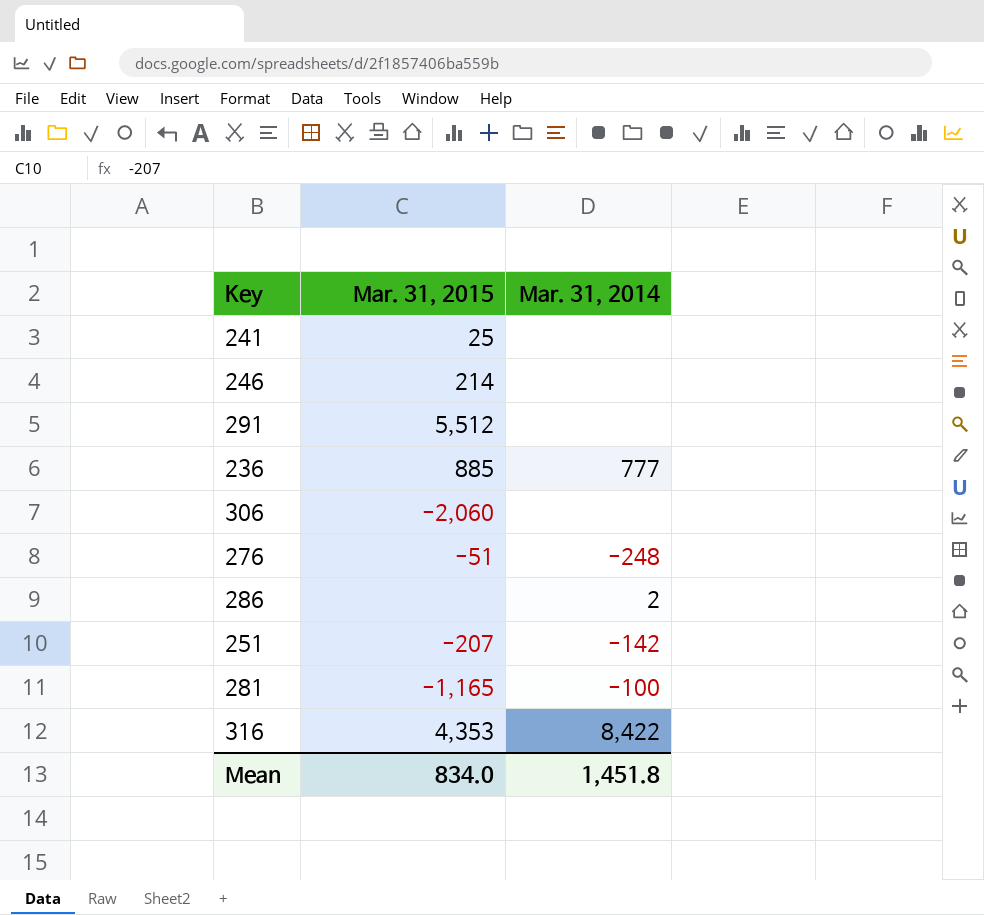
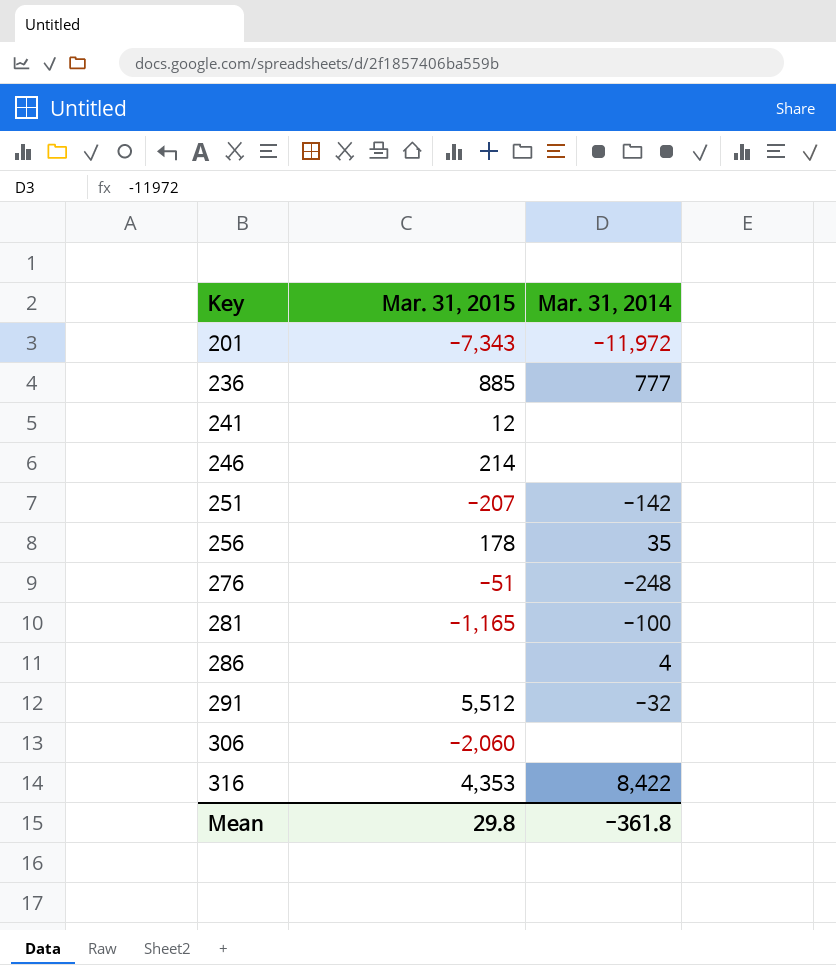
row order: none -> Key ascending
row 201: none -> -7,343 | -11,972
241 | Mar. 31, 2015: 25 -> 12
row 256: none -> 178 | 35
286 | Mar. 31, 2014: 2 -> 4
291 | Mar. 31, 2014: none -> -32
Mean | Mar. 31, 2015: 834.0 -> 29.8
Mean | Mar. 31, 2014: 1,451.8 -> -361.8

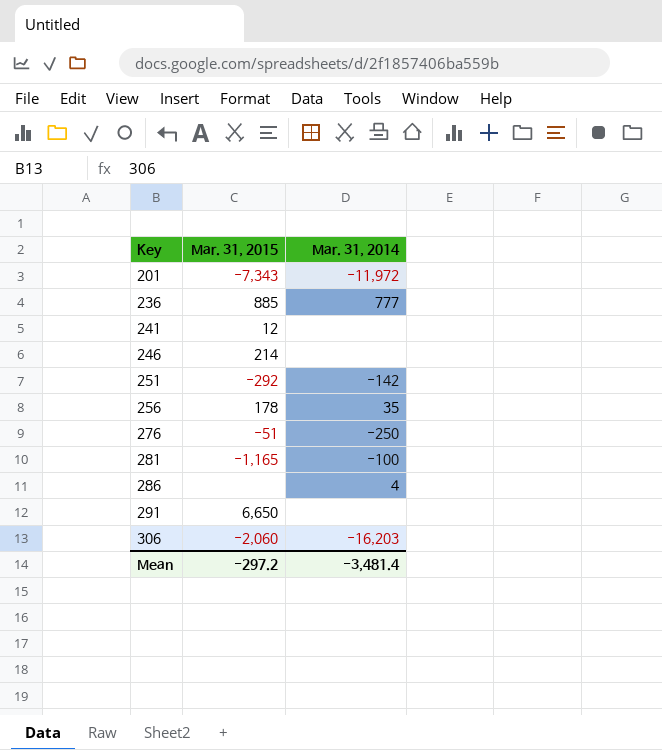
row 316: 4,353 | 8,422 -> none
251 | Mar. 31, 2015: -207 -> -292
276 | Mar. 31, 2014: -248 -> -250
291 | Mar. 31, 2015: 5,512 -> 6,650
291 | Mar. 31, 2014: -32 -> none
306 | Mar. 31, 2014: none -> -16,203
Mean | Mar. 31, 2015: 29.8 -> -297.2
Mean | Mar. 31, 2014: -361.8 -> -3,481.4

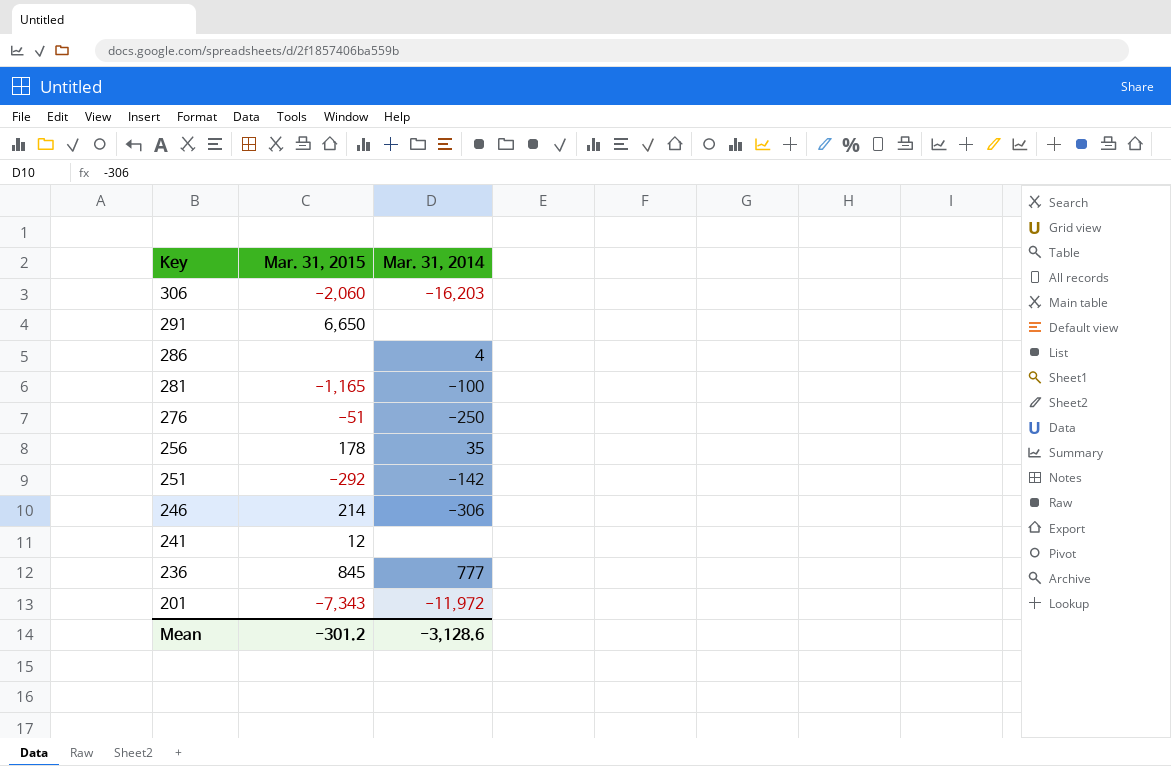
row order: Key ascending -> Key descending
246 | Mar. 31, 2014: none -> -306
236 | Mar. 31, 2015: 885 -> 845
Mean | Mar. 31, 2015: -297.2 -> -301.2
Mean | Mar. 31, 2014: -3,481.4 -> -3,128.6

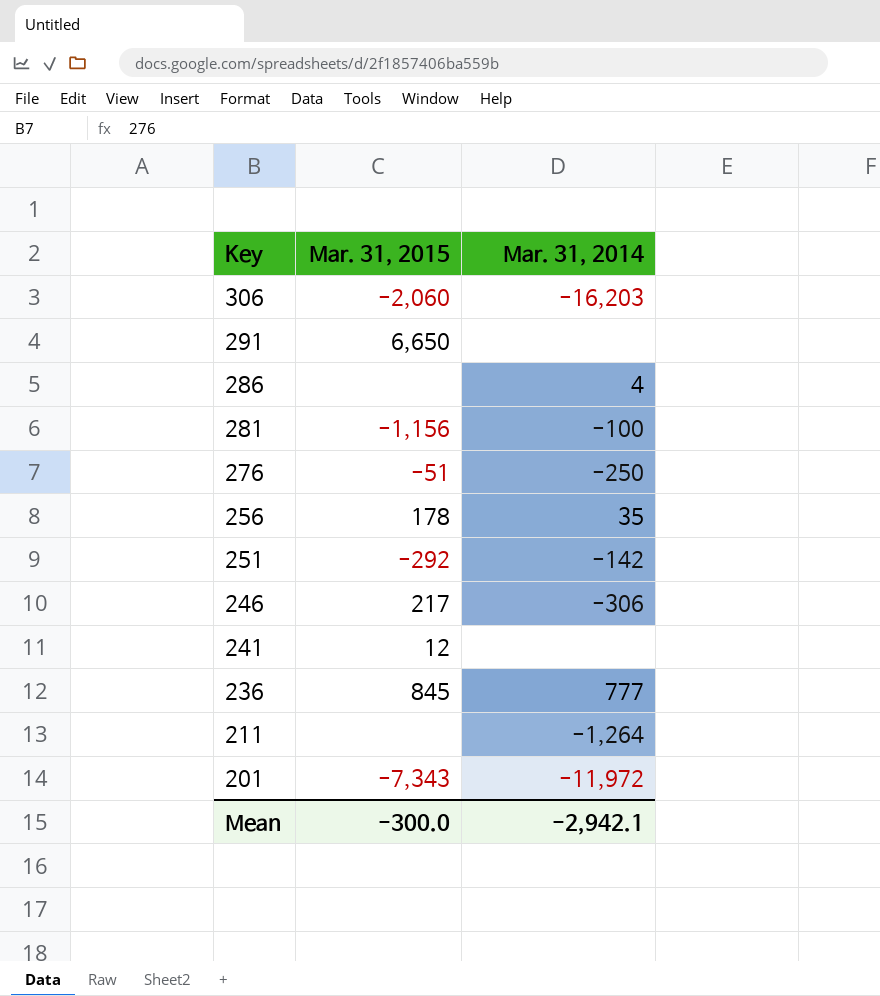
281 | Mar. 31, 2015: -1,165 -> -1,156
246 | Mar. 31, 2015: 214 -> 217
row 211: none -> none | -1,264
Mean | Mar. 31, 2015: -301.2 -> -300.0
Mean | Mar. 31, 2014: -3,128.6 -> -2,942.1

